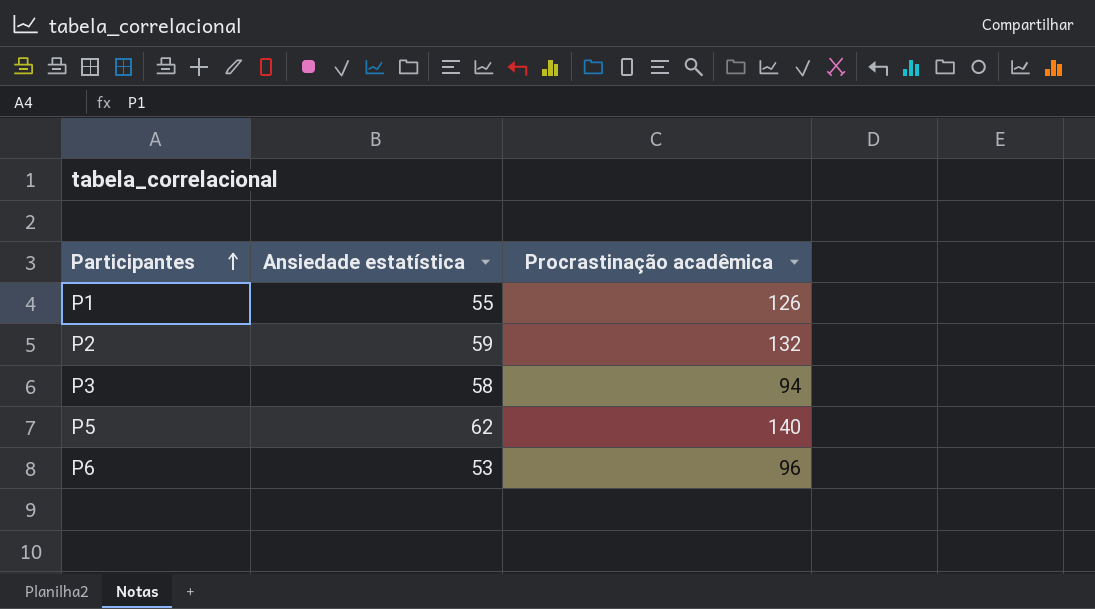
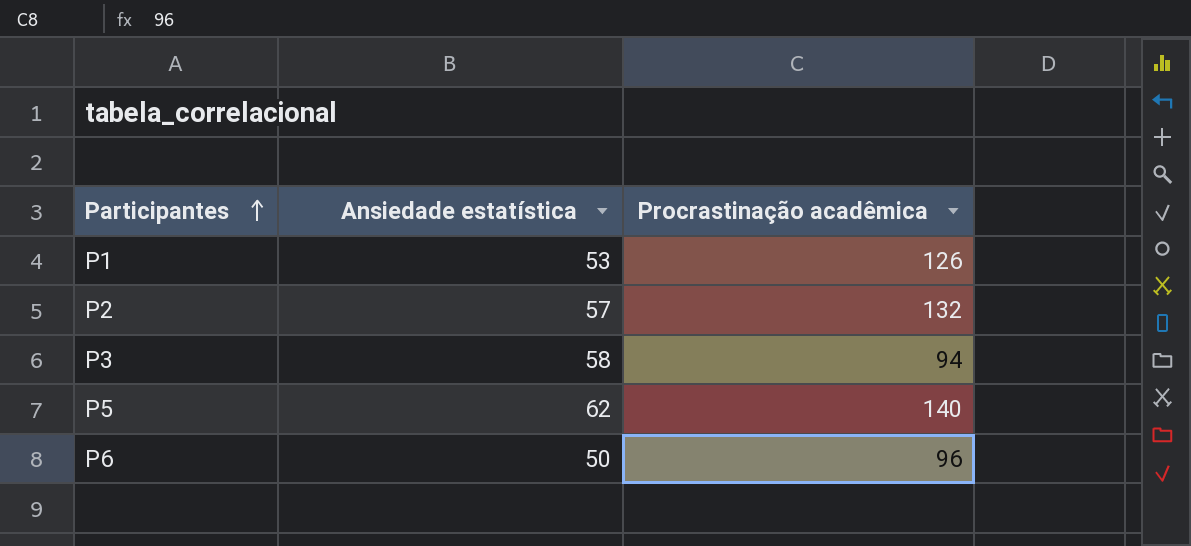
P1 | Ansiedade estatística: 55 -> 53
P2 | Ansiedade estatística: 59 -> 57
P6 | Ansiedade estatística: 53 -> 50

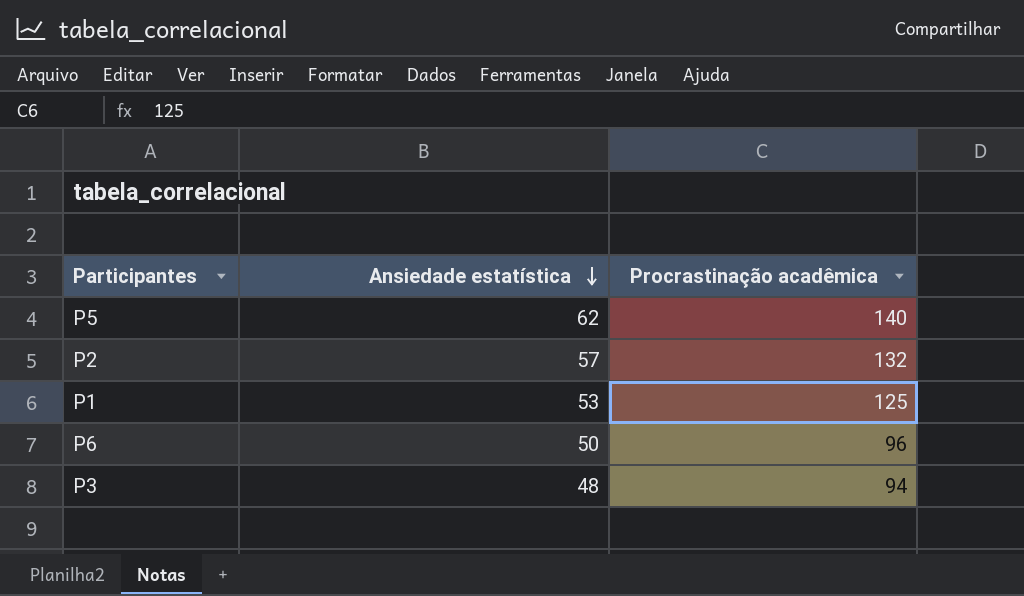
row order: Participantes ascending -> Ansiedade estatística descending
P1 | Procrastinação acadêmica: 126 -> 125
P3 | Ansiedade estatística: 58 -> 48

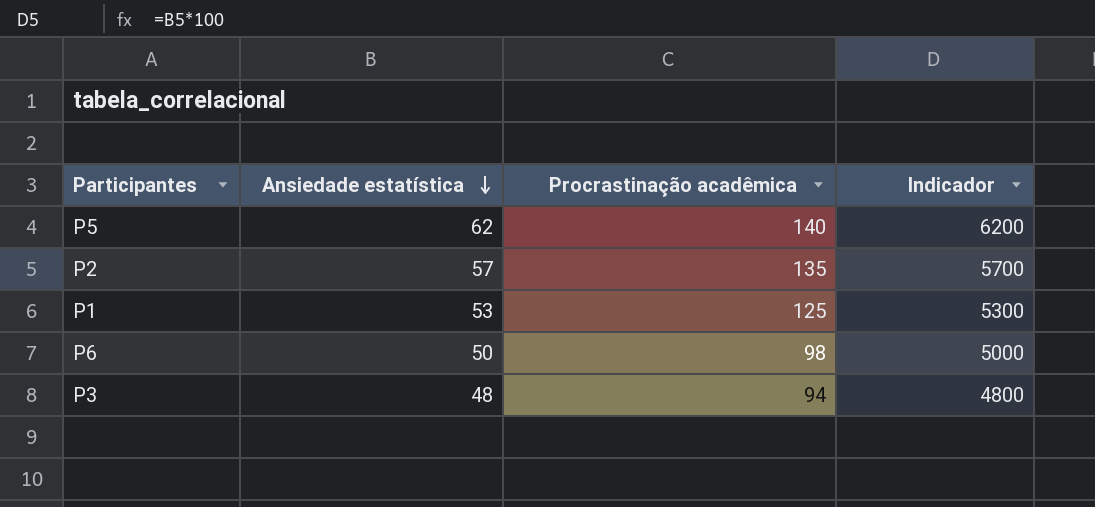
column Indicador | formula: none -> [Ansiedade estatística] * 100
P2 | Procrastinação acadêmica: 132 -> 135
P6 | Procrastinação acadêmica: 96 -> 98

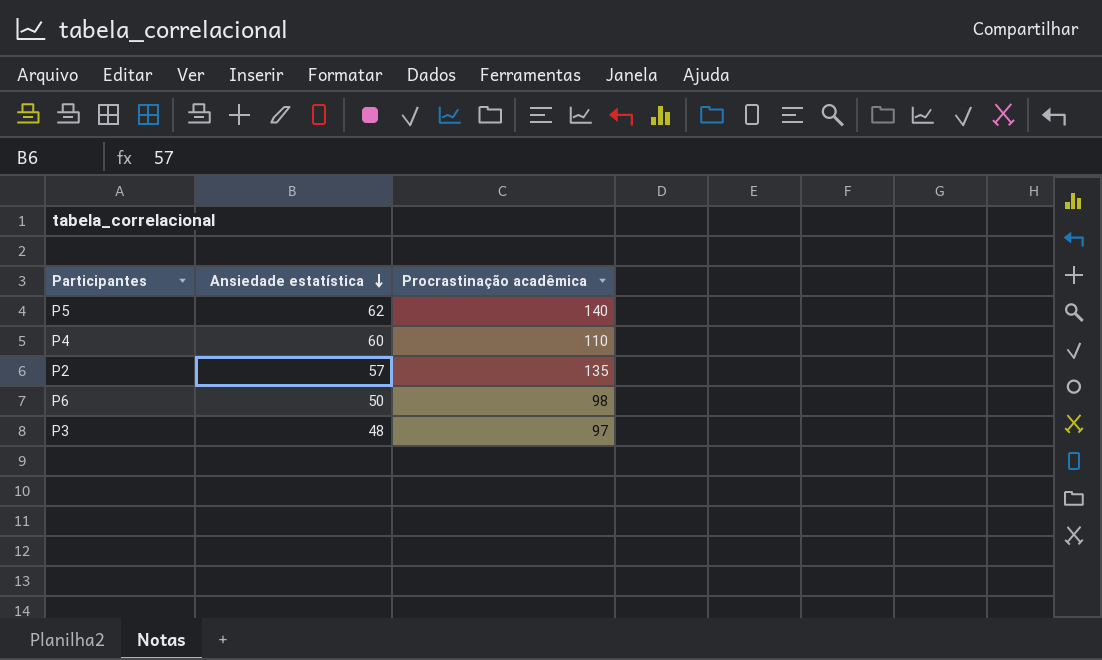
column Indicador | formula: [Ansiedade estatística] * 100 -> none
row P1: 53 | 125 | 5300 -> none
row P4: none -> 60 | 110
P3 | Procrastinação acadêmica: 94 -> 97

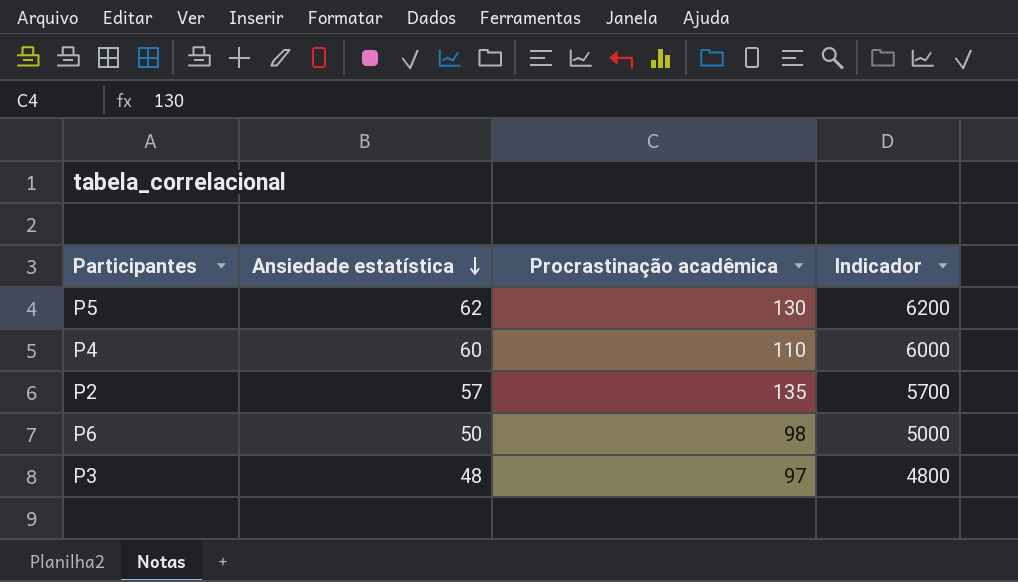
column Indicador | formula: none -> [Ansiedade estatística] * 100
P5 | Procrastinação acadêmica: 140 -> 130

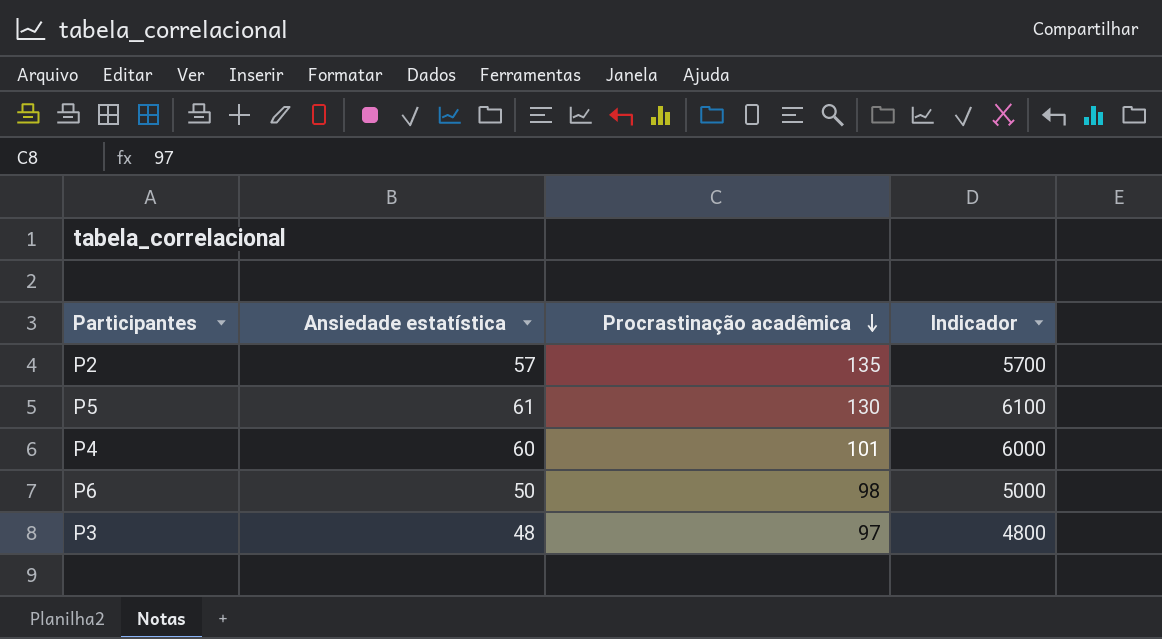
row order: Ansiedade estatística descending -> Procrastinação acadêmica descending
P5 | Ansiedade estatística: 62 -> 61
P5 | Indicador: 6200 -> 6100
P4 | Procrastinação acadêmica: 110 -> 101

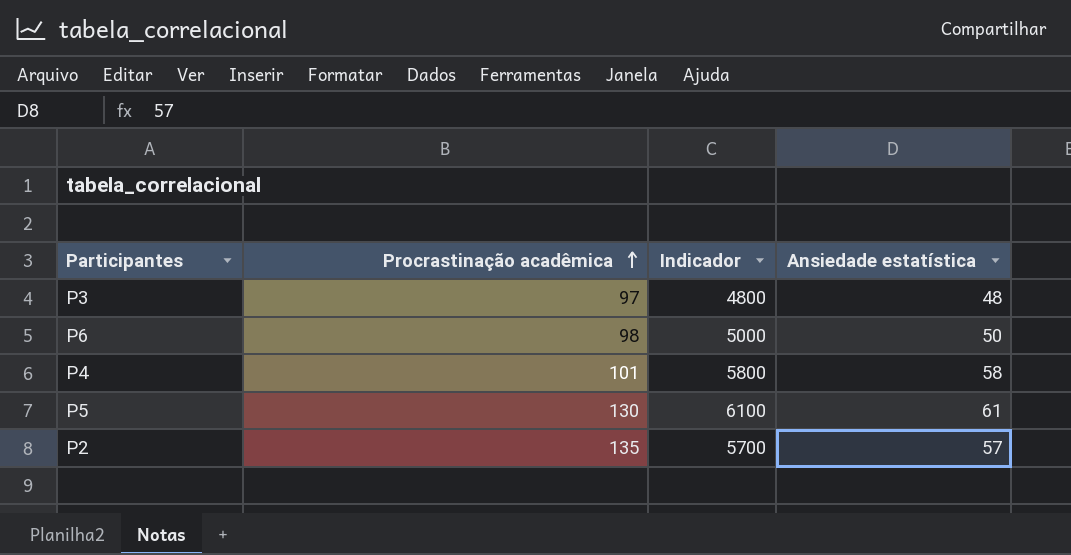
row order: Procrastinação acadêmica descending -> Procrastinação acadêmica ascending
column Ansiedade estatística | position: 2 -> 4
P4 | Indicador: 6000 -> 5800
P4 | Ansiedade estatística: 60 -> 58

